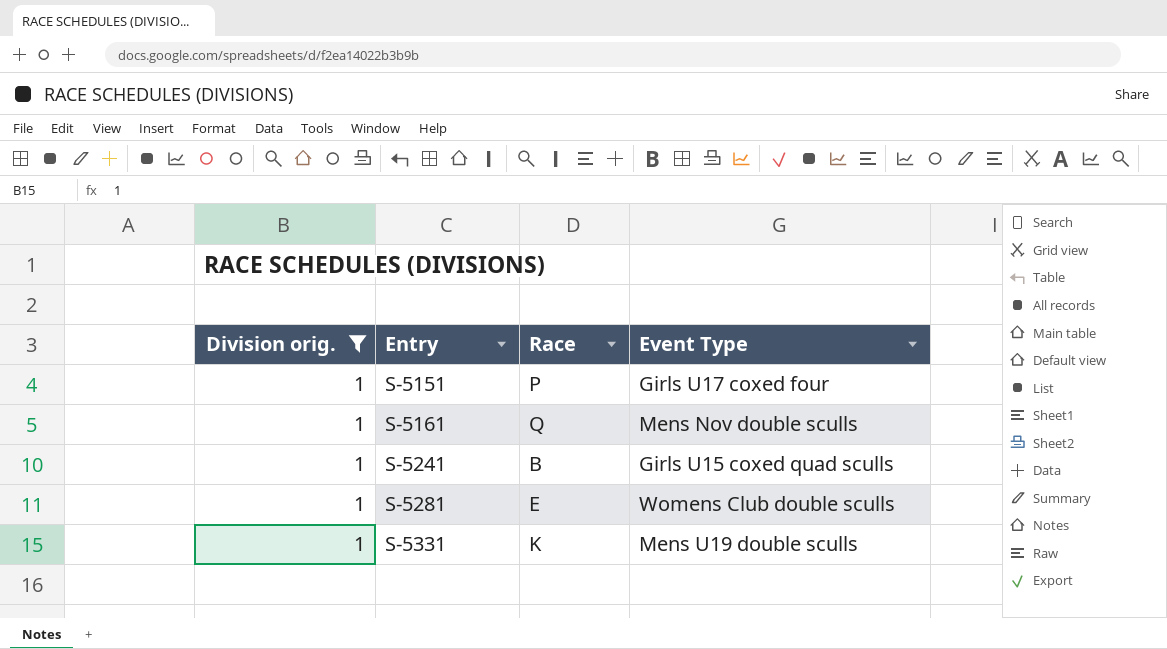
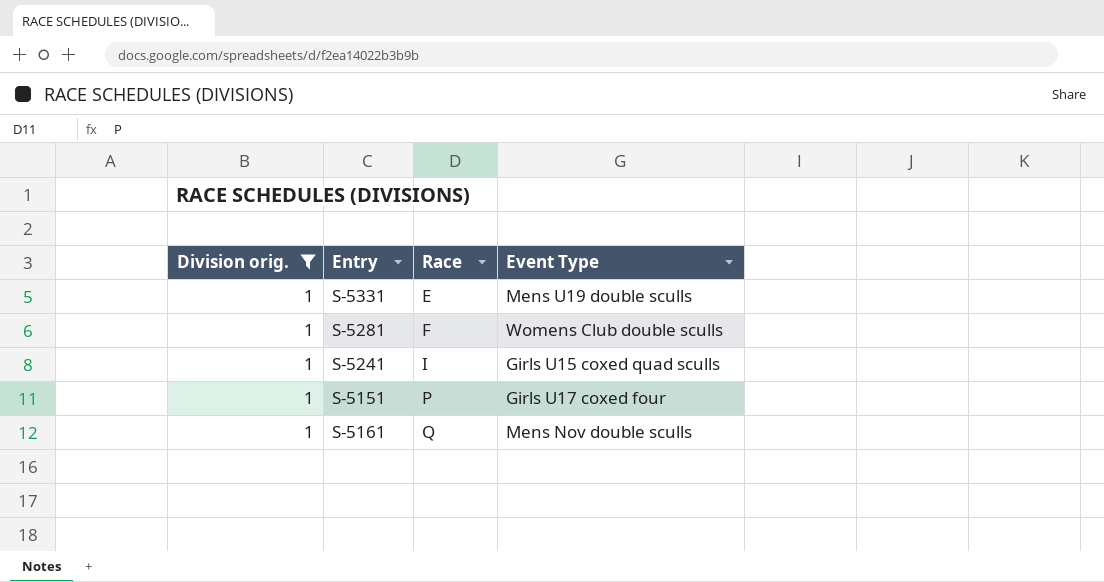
row order: Entry ascending -> Race ascending
S-5331 | Race: K -> E
S-5281 | Race: E -> F
S-5241 | Race: B -> I

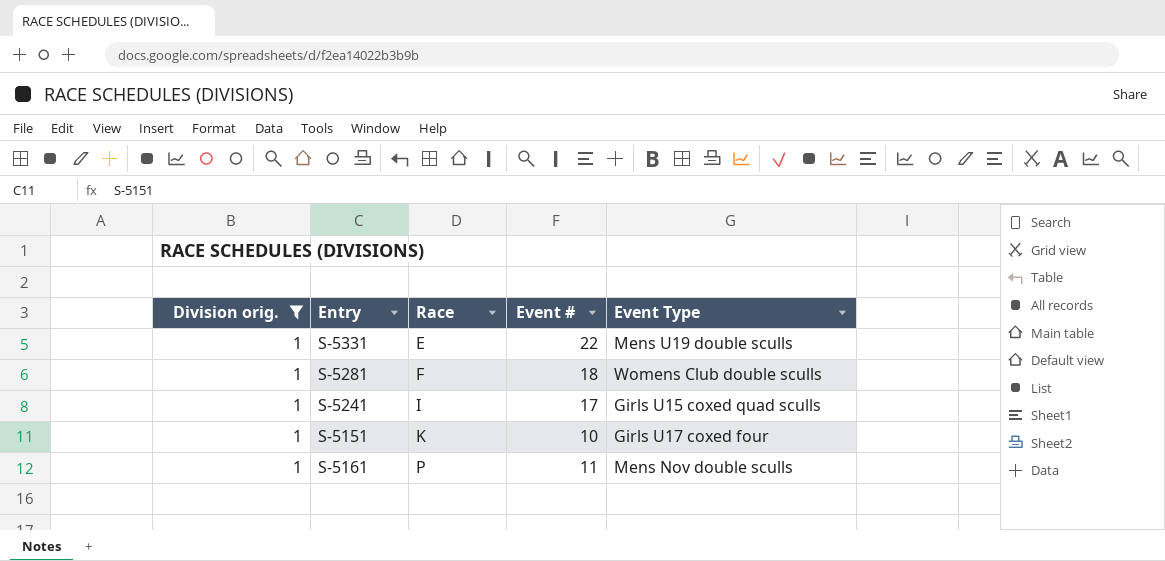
column Event # | position: none -> 4
S-5151 | Race: P -> K
S-5161 | Race: Q -> P

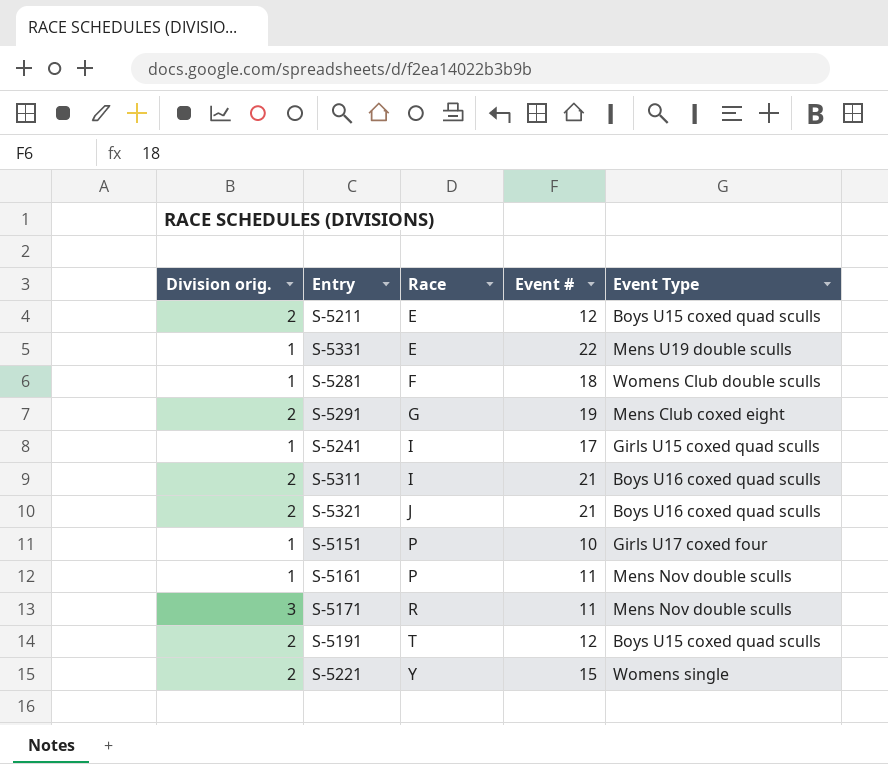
filter: Division orig. = 1 -> none
S-5151 | Race: K -> P

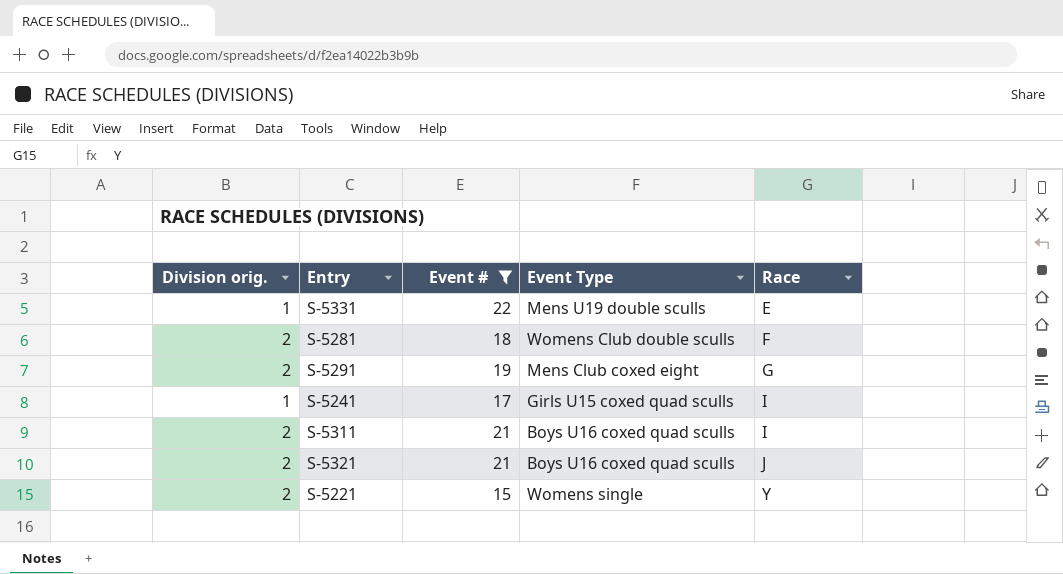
filter: none -> Event # >= 15
column Race | position: 3 -> 5
S-5281 | Division orig.: 1 -> 2

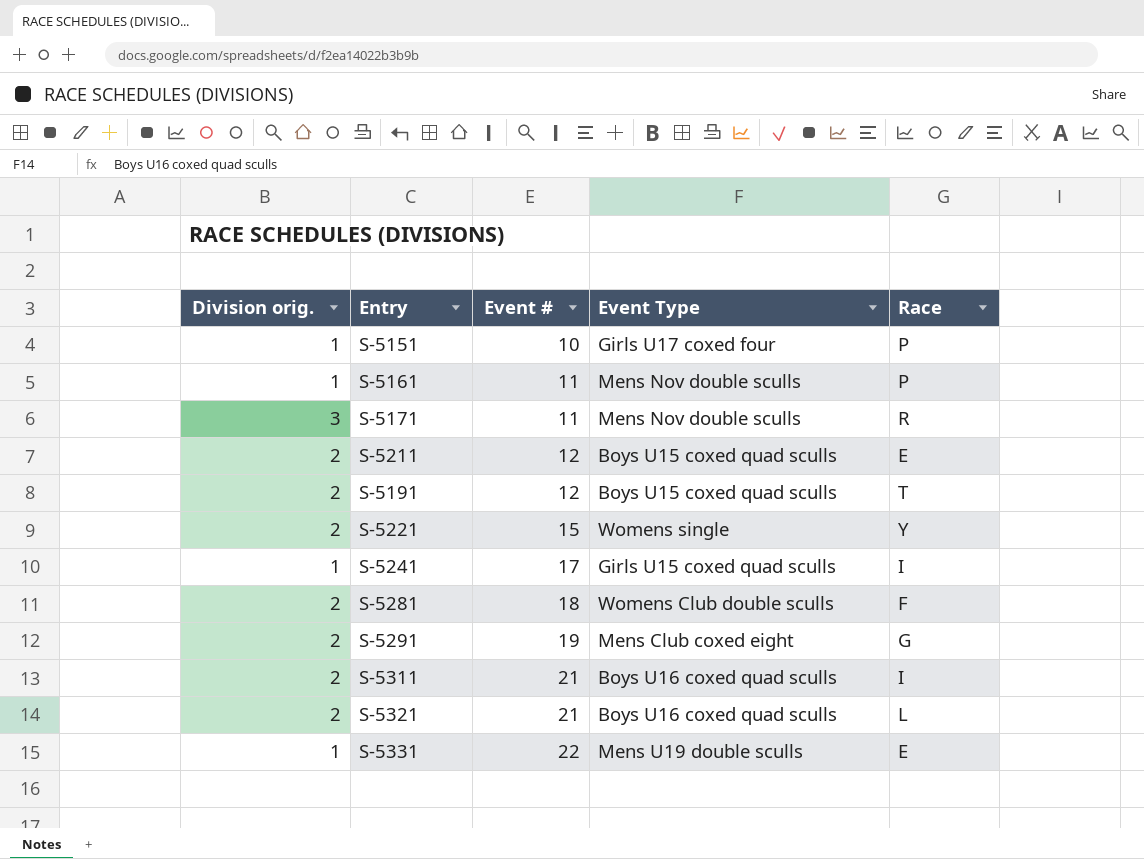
filter: Event # >= 15 -> none
row order: Race ascending -> Event # ascending
S-5321 | Race: J -> L

